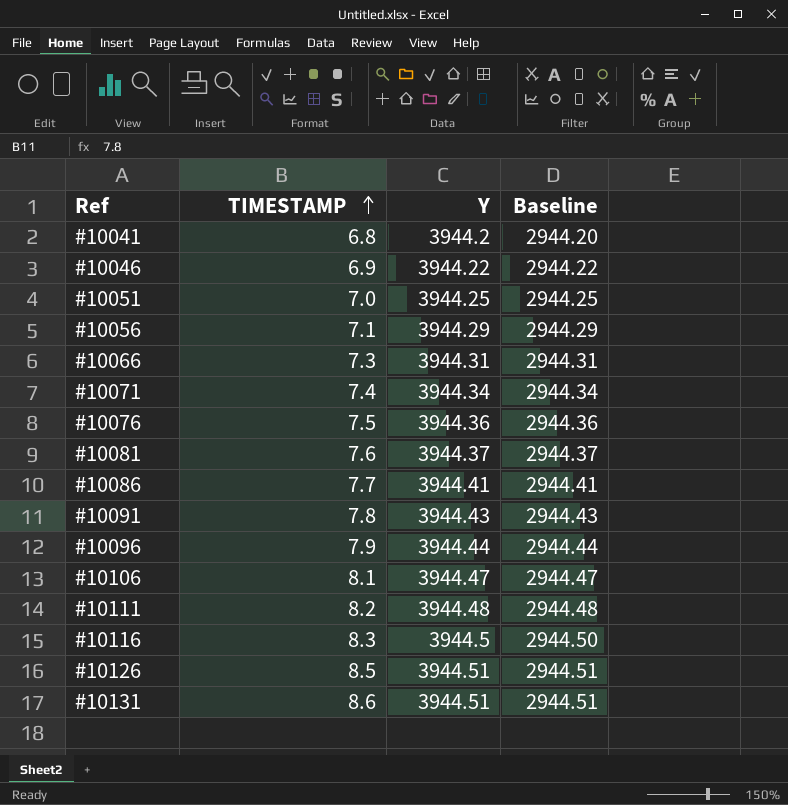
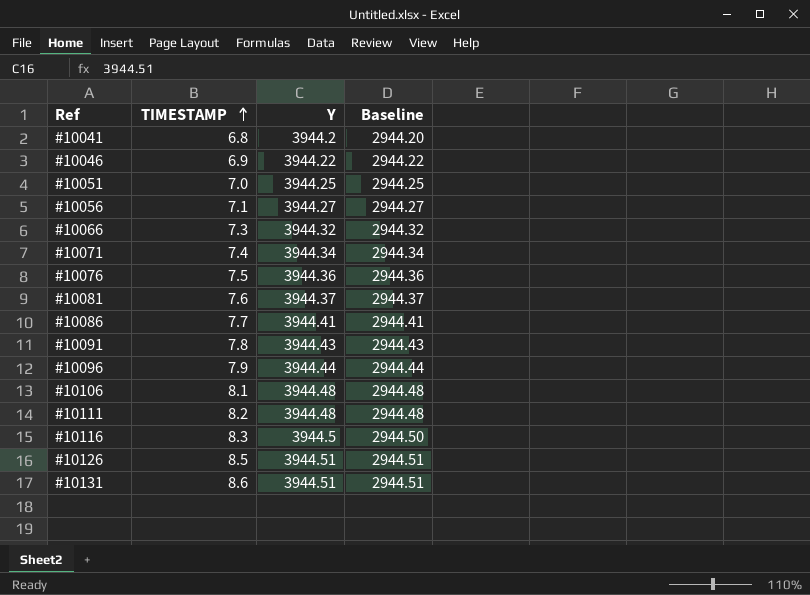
#10056 | Y: 3944.29 -> 3944.27
#10056 | Baseline: 2944.29 -> 2944.27
#10066 | Y: 3944.31 -> 3944.32
#10066 | Baseline: 2944.31 -> 2944.32
#10106 | Y: 3944.47 -> 3944.48
#10106 | Baseline: 2944.47 -> 2944.48

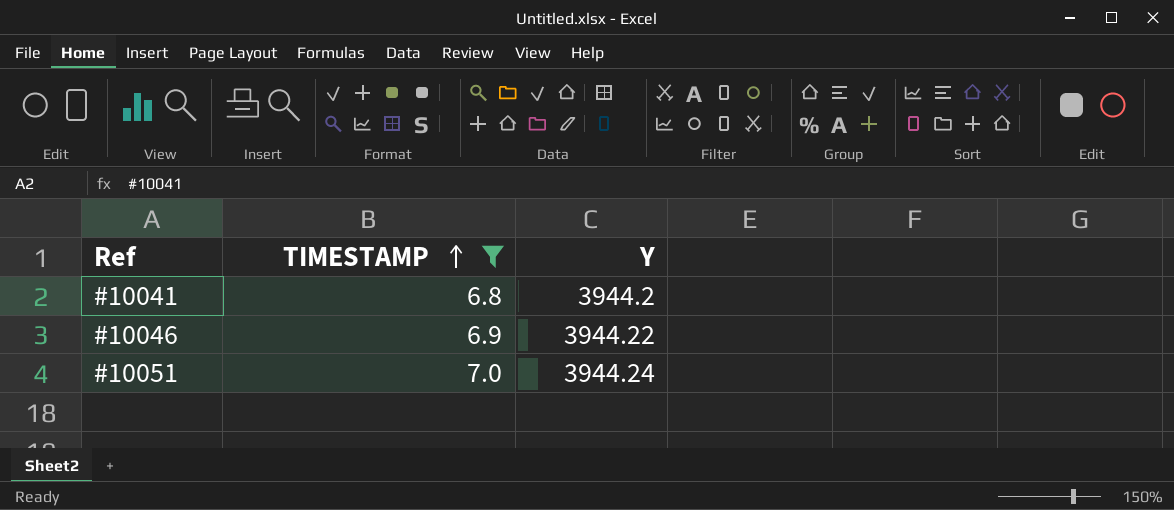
filter: none -> TIMESTAMP <= 7.0
column Baseline | formula: [Y] - 1000 -> none
#10051 | Y: 3944.25 -> 3944.24

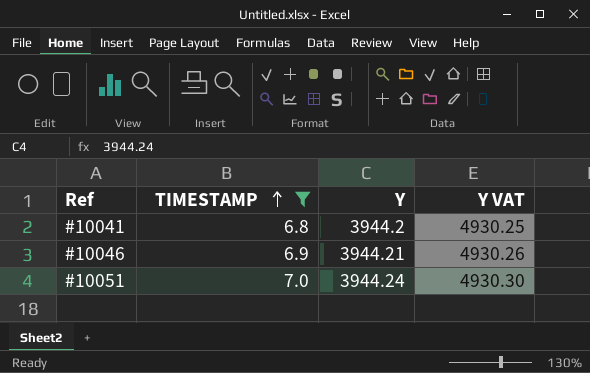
column Y VAT | formula: none -> [Y] * 1.25
#10046 | Y: 3944.22 -> 3944.21

